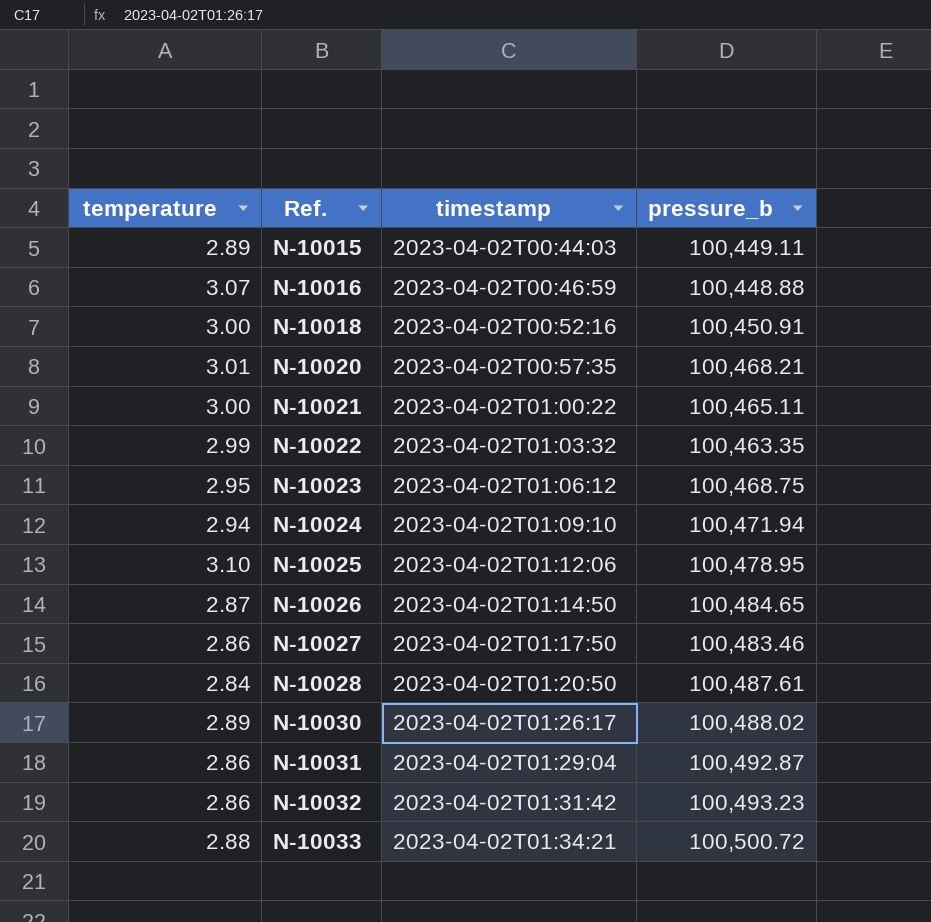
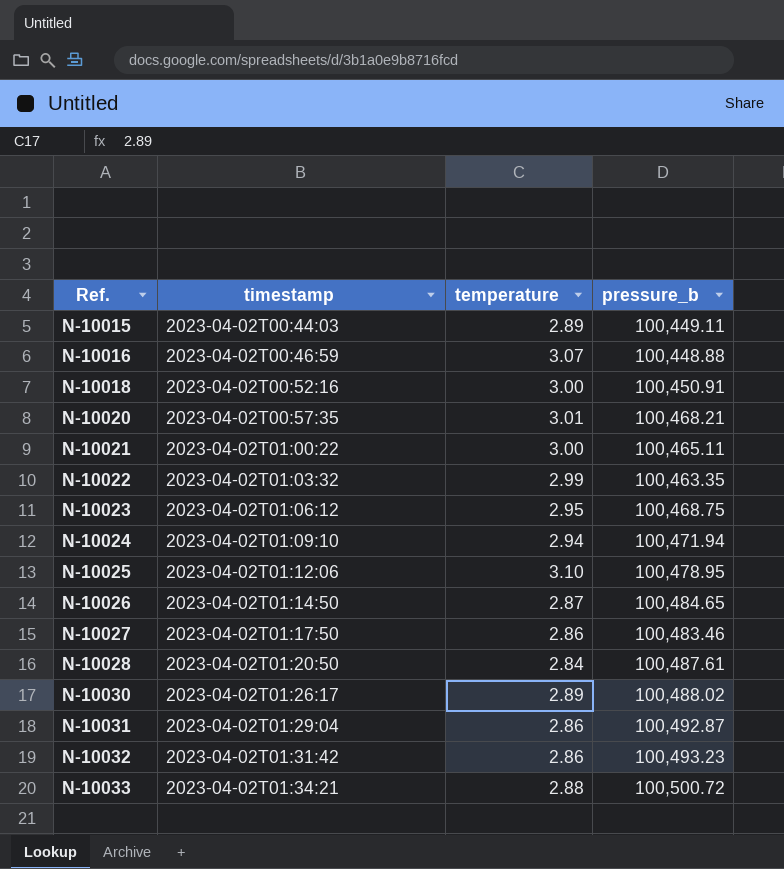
column temperature | position: 1 -> 3

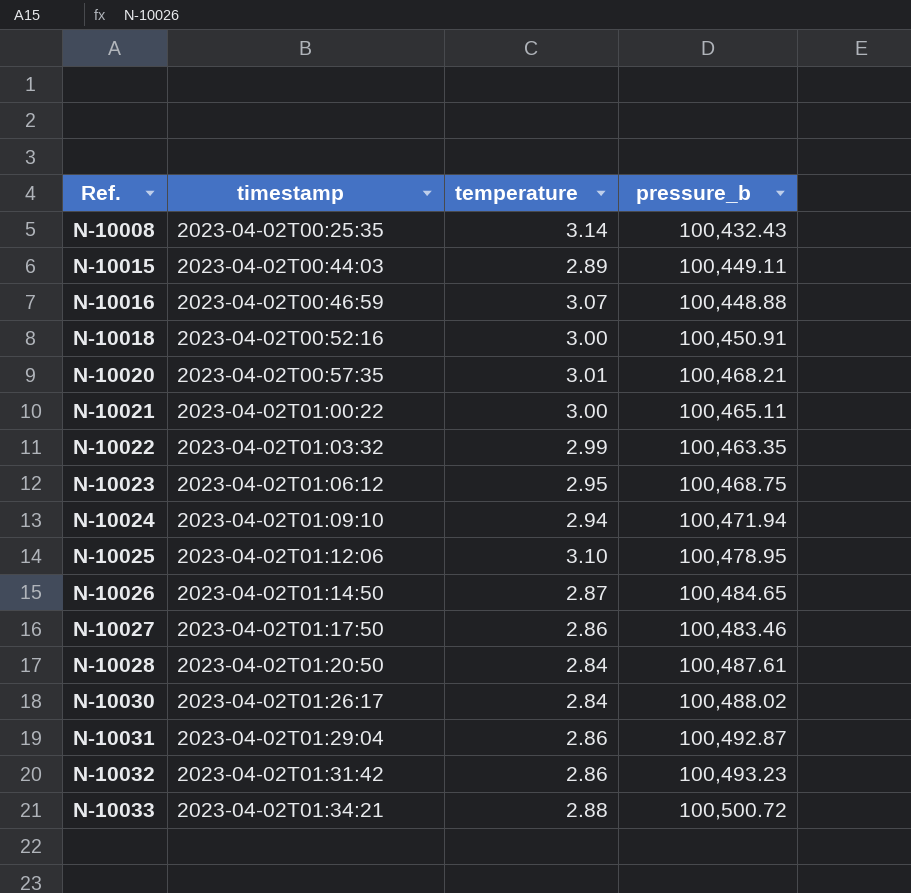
row N-10008: none -> 2023-04-02T00:25:35 | 3.14 | 100,432.43
N-10030 | temperature: 2.89 -> 2.84

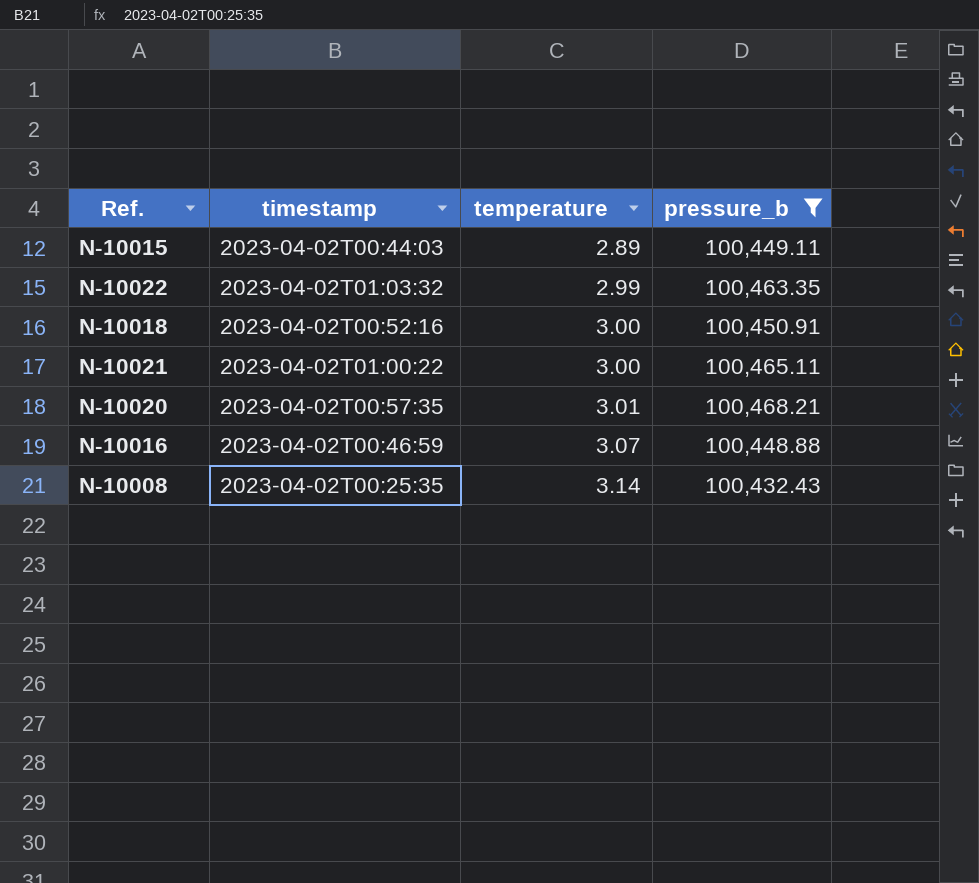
filter: none -> pressure_b <= 100,468.21
row order: Ref. ascending -> temperature ascending

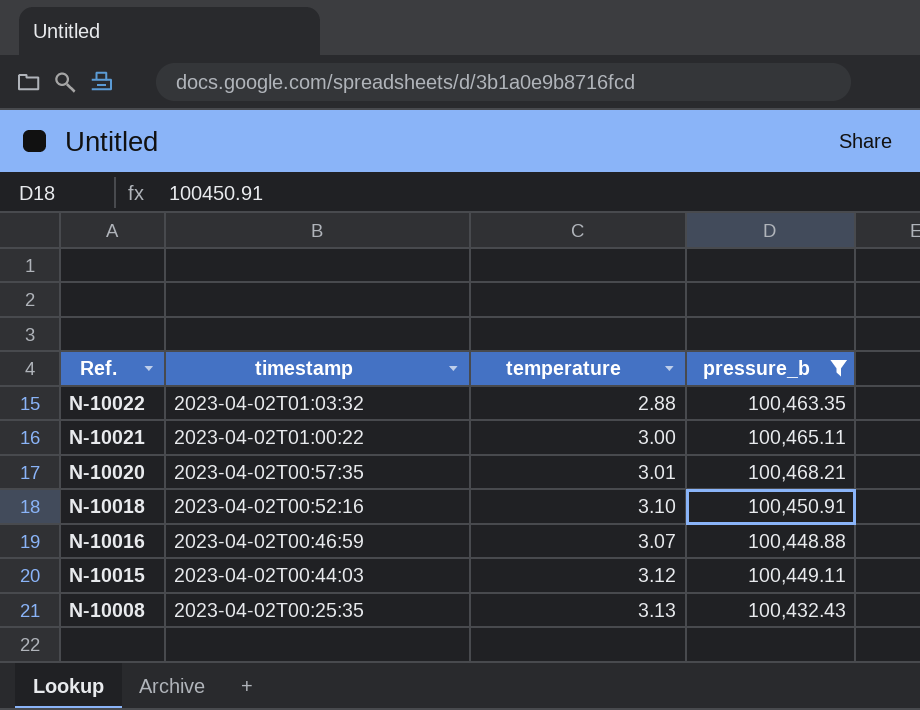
row order: temperature ascending -> Ref. descending
N-10022 | temperature: 2.99 -> 2.88
N-10018 | temperature: 3.00 -> 3.10
N-10015 | temperature: 2.89 -> 3.12
N-10008 | temperature: 3.14 -> 3.13

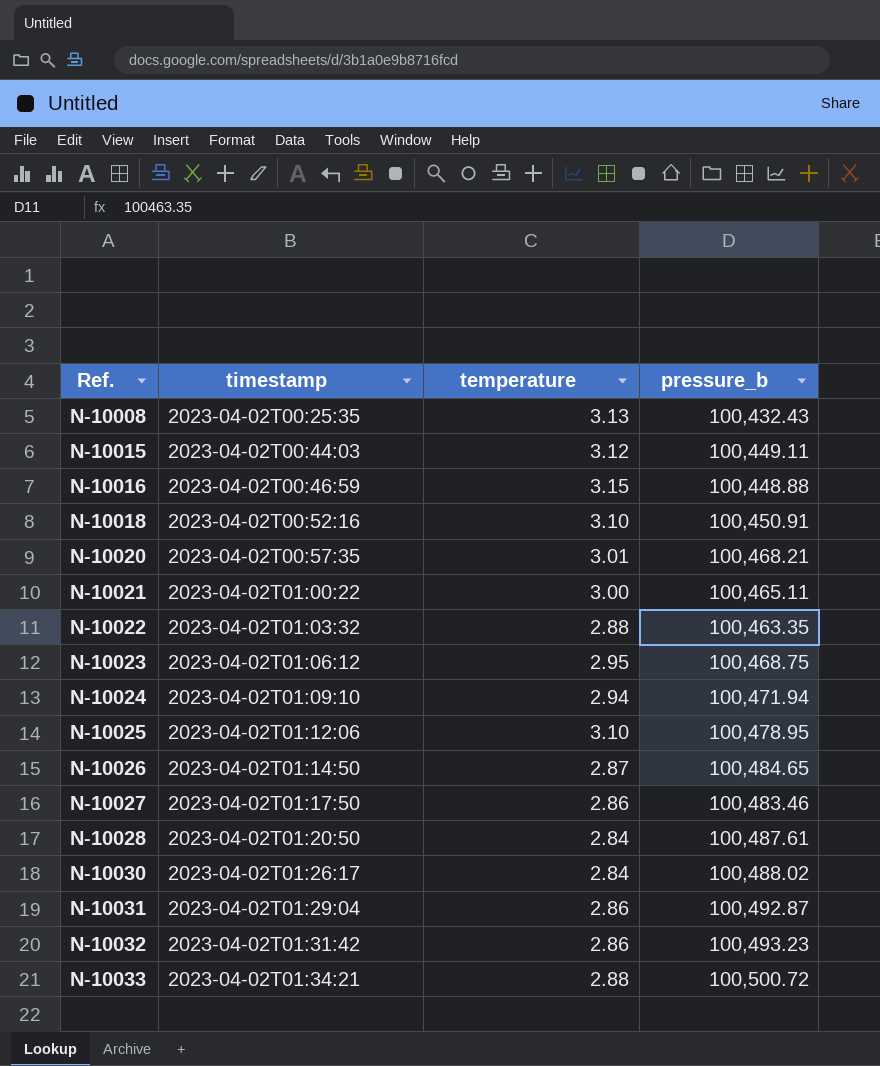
filter: pressure_b <= 100,468.21 -> none
row order: Ref. descending -> Ref. ascending
N-10016 | temperature: 3.07 -> 3.15

